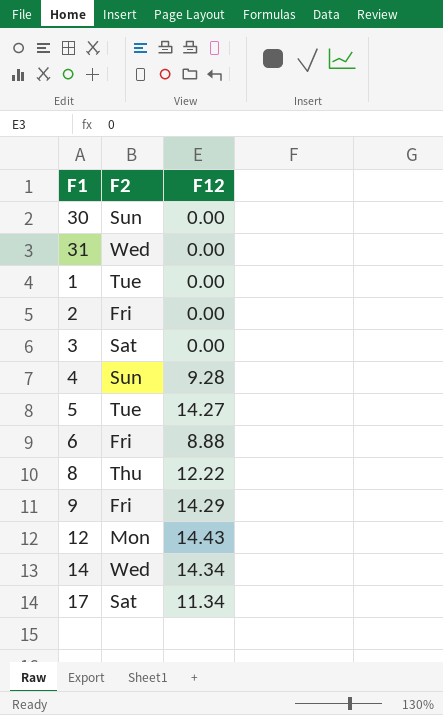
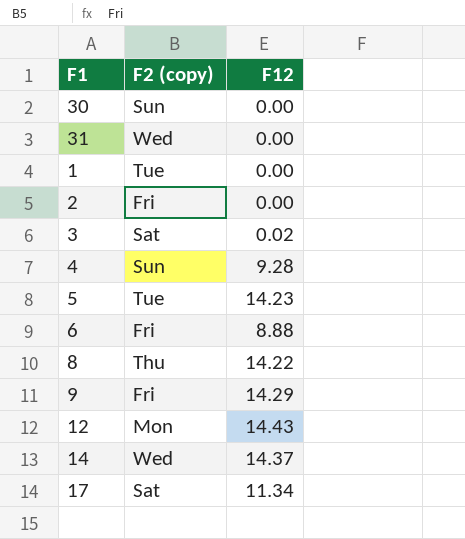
column name: F2 -> F2 (copy)
3 | F12: 0.00 -> 0.02
5 | F12: 14.27 -> 14.23
8 | F12: 12.22 -> 14.22
14 | F12: 14.34 -> 14.37

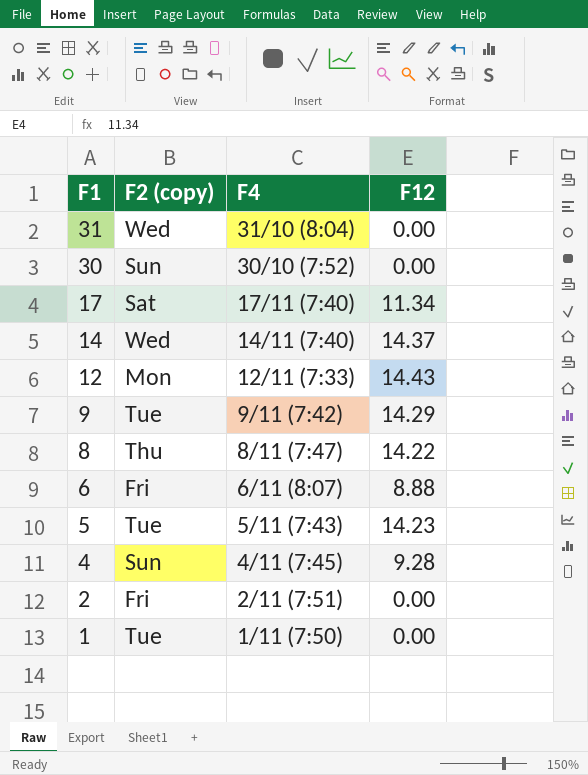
row order: none -> F1 descending
column F4 | position: none -> 3
row 3: Sat | 0.02 -> none
9 | F2 (copy): Fri -> Tue

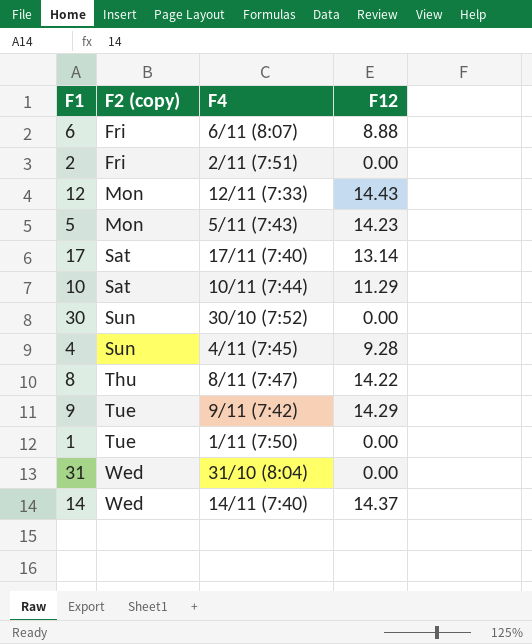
row order: F1 descending -> F2 (copy) ascending
5 | F2 (copy): Tue -> Mon
17 | F12: 11.34 -> 13.14
row 10: none -> Sat | 10/11 (7:44) | 11.29

